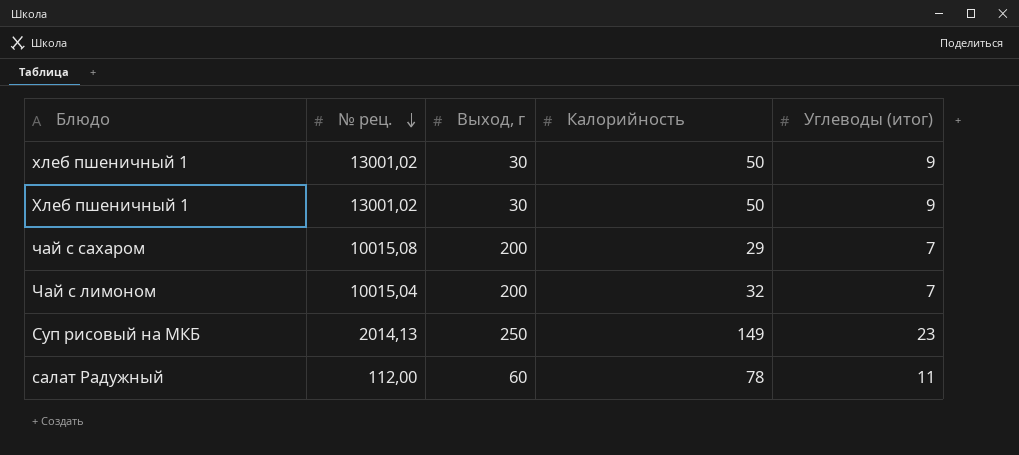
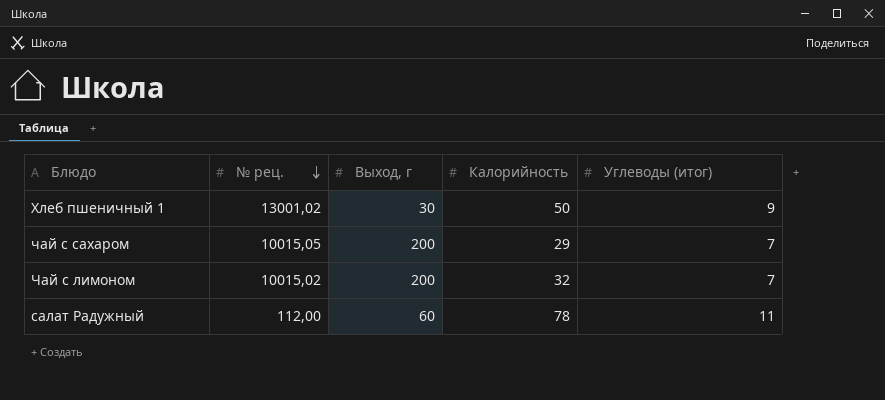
row хлеб пшеничный 1: 13001,02 | 30 | 50 | 9 -> none
row Суп рисовый на МКБ: 2014,13 | 250 | 149 | 23 -> none
чай с сахаром | № рец.: 10015,08 -> 10015,05
Чай с лимоном | № рец.: 10015,04 -> 10015,02

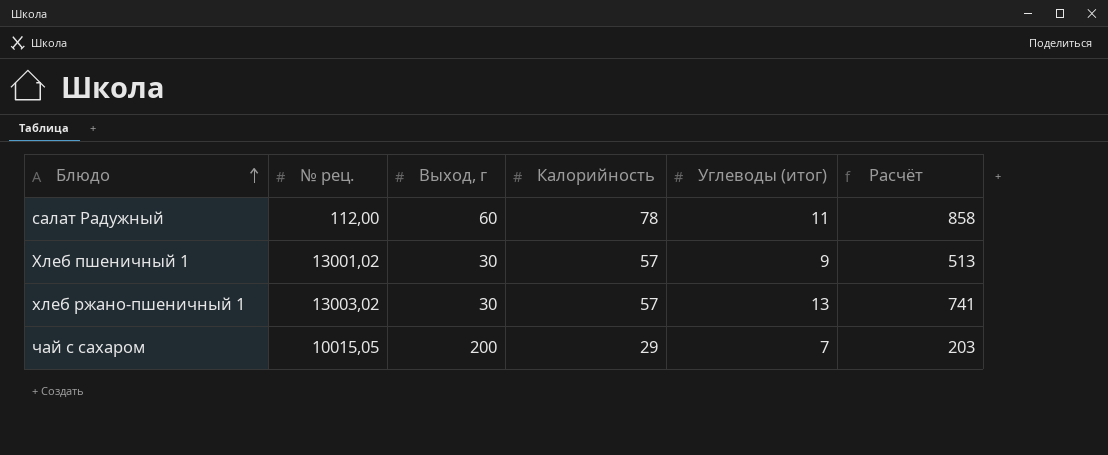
row order: № рец. descending -> Блюдо ascending
column Расчёт | formula: none -> [Калорийность] * [Углеводы (итог)]
row Чай с лимоном: 10015,02 | 200 | 32 | 7 -> none
Хлеб пшеничный 1 | Калорийность: 50 -> 57
row хлеб ржано-пшеничный 1: none -> 13003,02 | 30 | 57 | 13 | 741

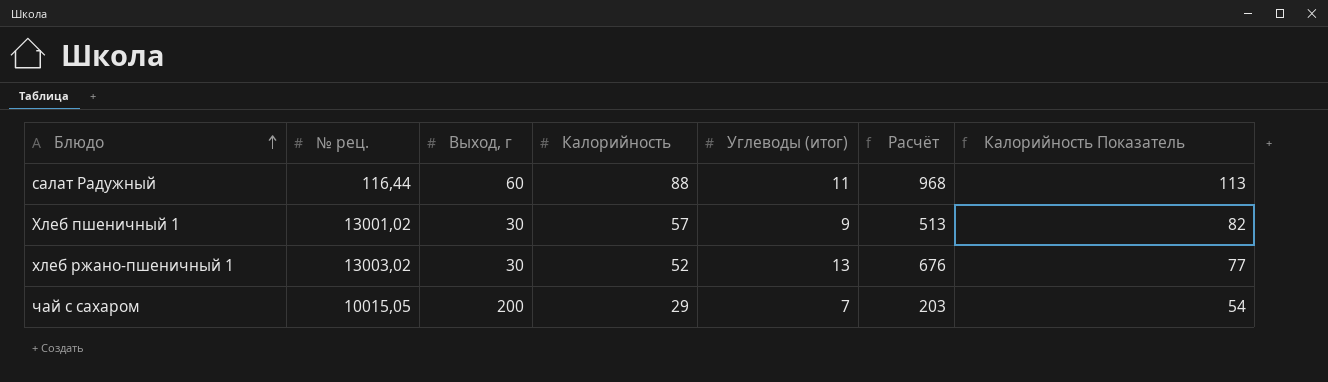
column Калорийность Показатель | formula: none -> [Калорийность] + 25
салат Радужный | № рец.: 112,00 -> 116,44
салат Радужный | Калорийность: 78 -> 88
салат Радужный | Расчёт: 858 -> 968
хлеб ржано-пшеничный 1 | Калорийность: 57 -> 52
хлеб ржано-пшеничный 1 | Расчёт: 741 -> 676

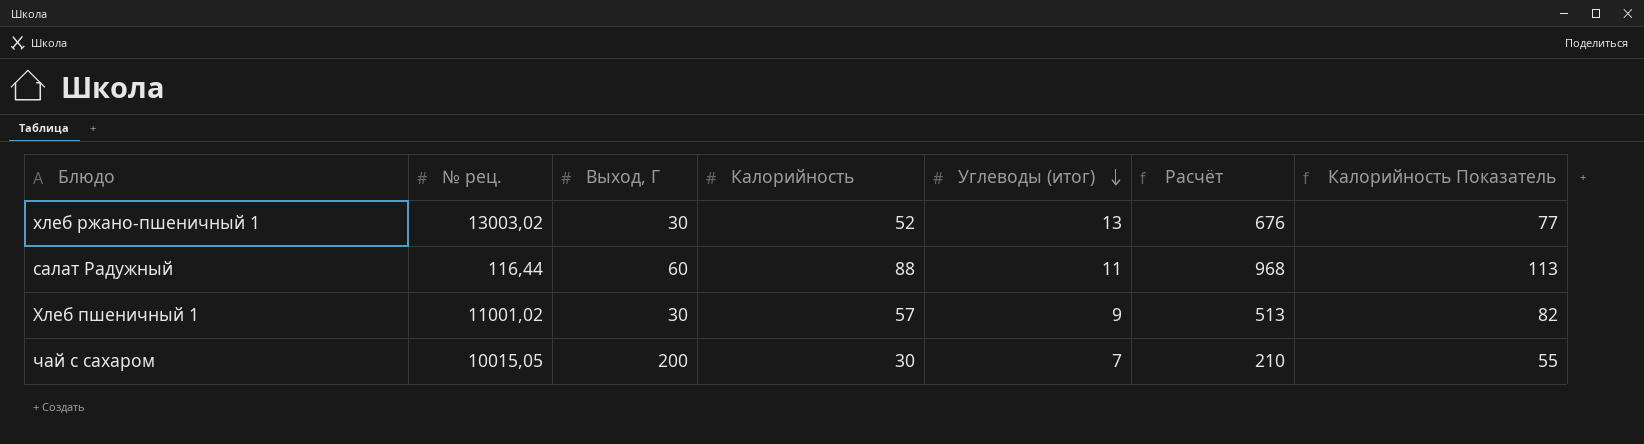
row order: Блюдо ascending -> Углеводы (итог) descending
column name: Выход, г -> Выход, Г
Хлеб пшеничный 1 | № рец.: 13001,02 -> 11001,02
чай с сахаром | Калорийность: 29 -> 30
чай с сахаром | Расчёт: 203 -> 210
чай с сахаром | Калорийность Показатель: 54 -> 55

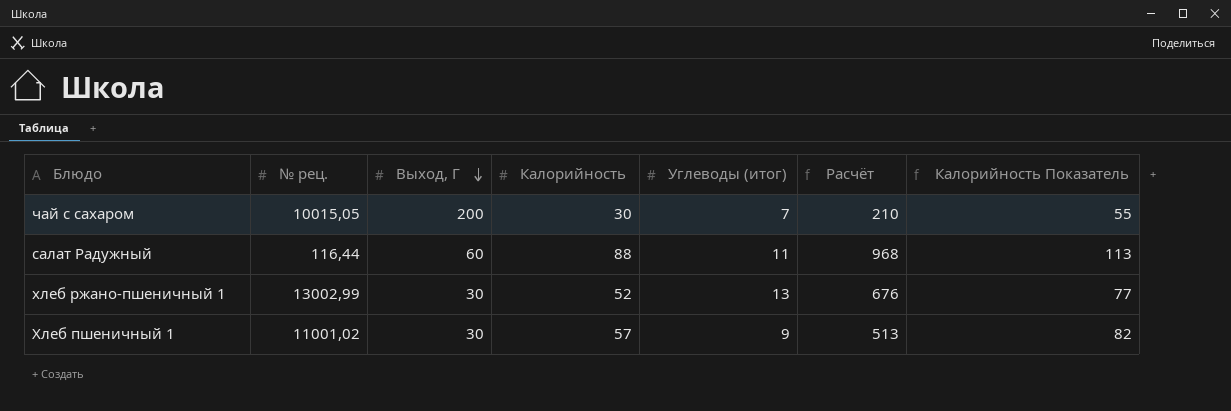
row order: Углеводы (итог) descending -> Выход, Г descending
хлеб ржано-пшеничный 1 | № рец.: 13003,02 -> 13002,99

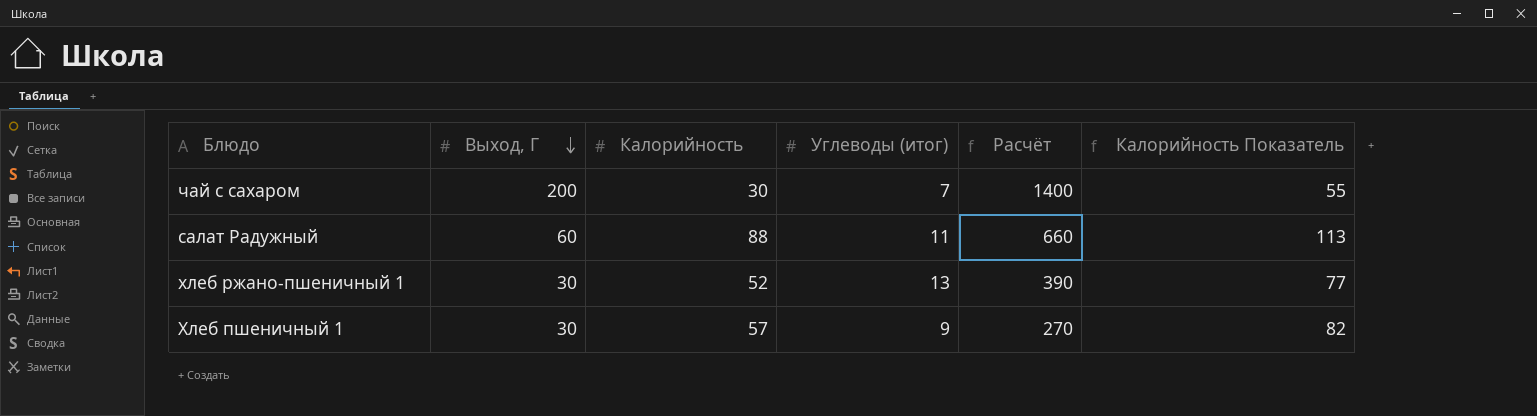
column № рец. | position: 2 -> none
column Расчёт | formula: [Калорийность] * [Углеводы (итог)] -> [Выход, Г] * [Углеводы (итог)]

